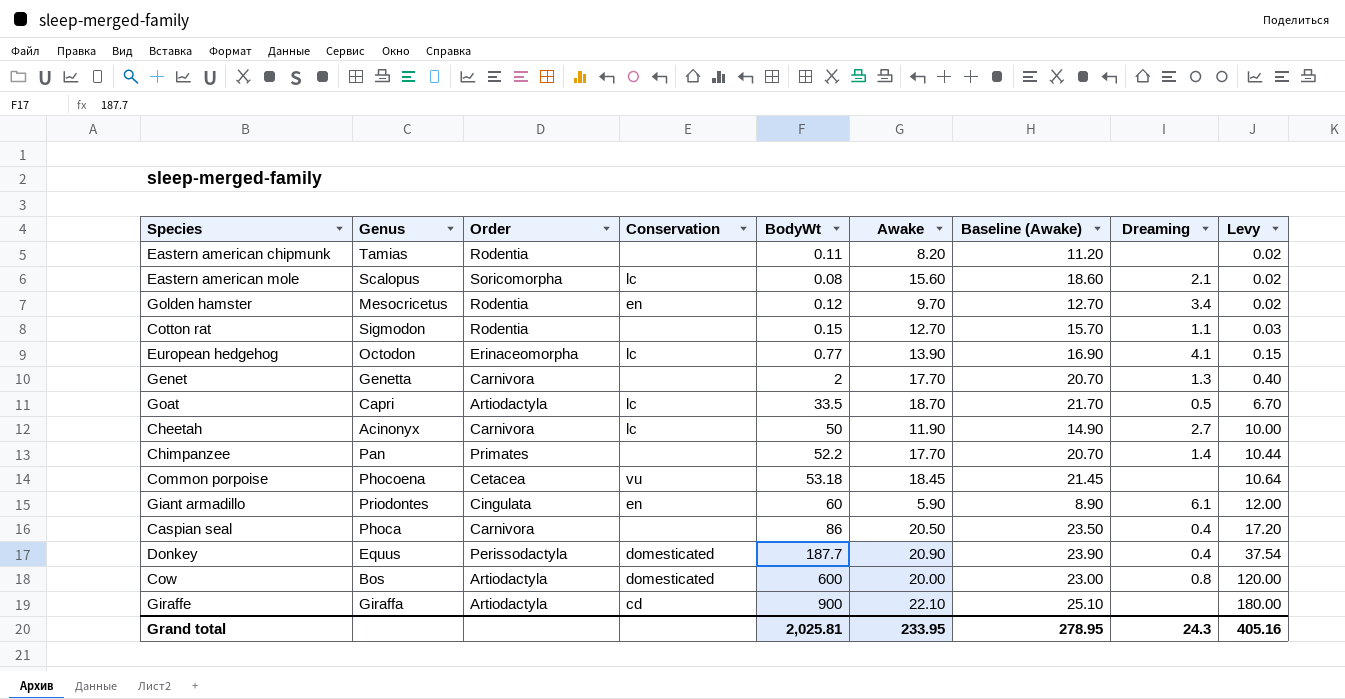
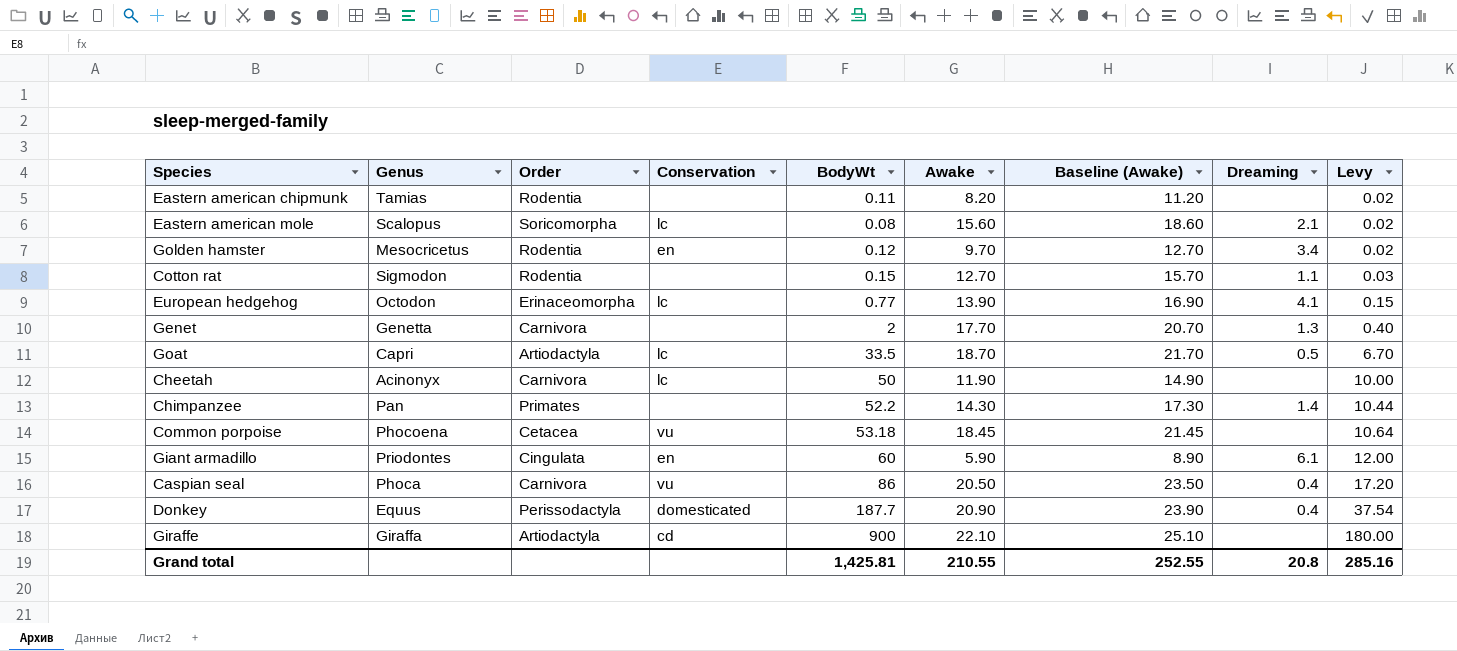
row Cow: Bos | Artiodactyla | domesticated | 600 | 20.00 | 23.00 | 0.8 | 120.00 -> none
Cheetah | Dreaming: 2.7 -> none
Chimpanzee | Awake: 17.70 -> 14.30
Chimpanzee | Baseline (Awake): 20.70 -> 17.30
Caspian seal | Conservation: none -> vu
Grand total | BodyWt: 2,025.81 -> 1,425.81
Grand total | Awake: 233.95 -> 210.55
Grand total | Baseline (Awake): 278.95 -> 252.55
Grand total | Dreaming: 24.3 -> 20.8
Grand total | Levy: 405.16 -> 285.16

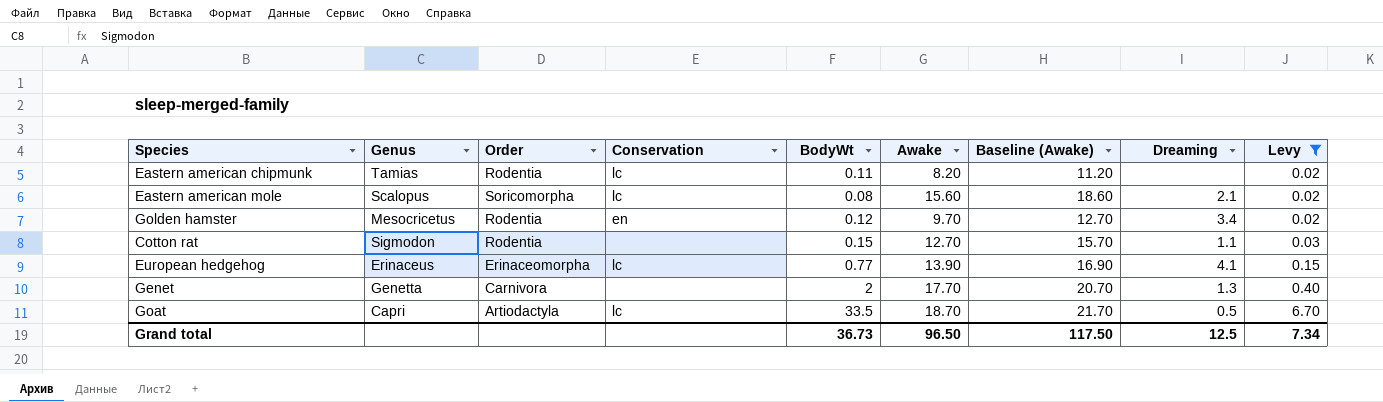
filter: none -> Levy <= 6.70
Eastern american chipmunk | Conservation: none -> lc
European hedgehog | Genus: Octodon -> Erinaceus
Grand total | BodyWt: 1,425.81 -> 36.73
Grand total | Awake: 210.55 -> 96.50
Grand total | Baseline (Awake): 252.55 -> 117.50
Grand total | Dreaming: 20.8 -> 12.5
Grand total | Levy: 285.16 -> 7.34

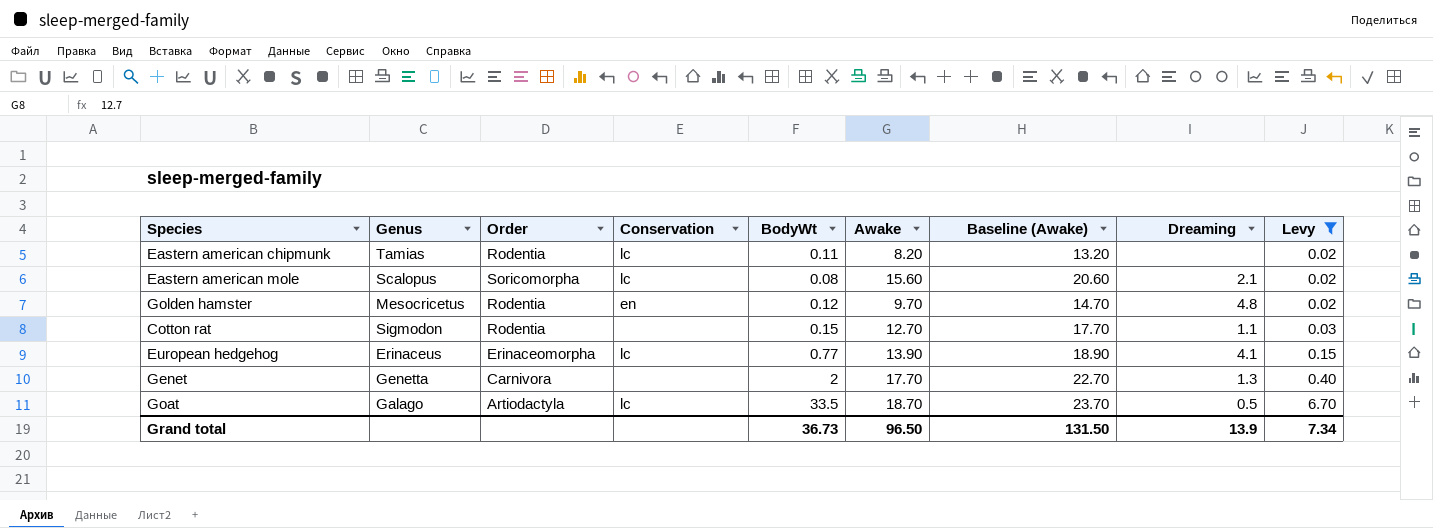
column Baseline (Awake) | formula: [Awake] + 3 -> [Awake] + 5
Golden hamster | Dreaming: 3.4 -> 4.8
Goat | Genus: Capri -> Galago
Grand total | Baseline (Awake): 117.50 -> 131.50
Grand total | Dreaming: 12.5 -> 13.9

